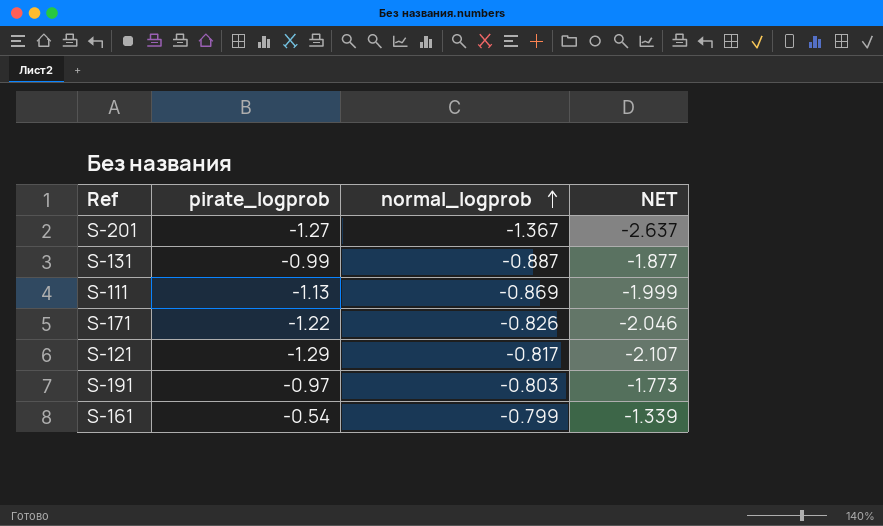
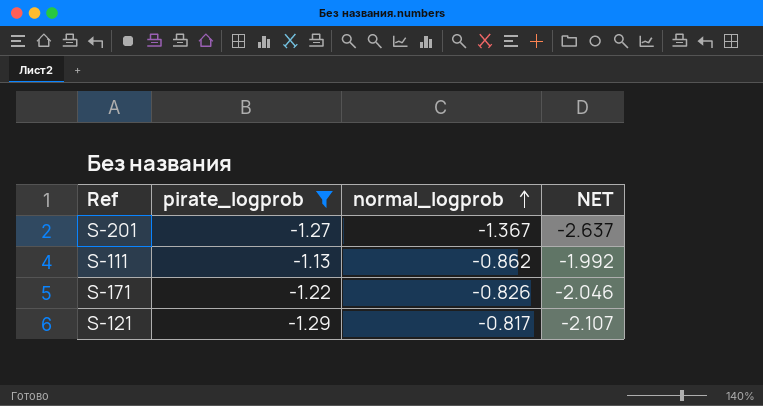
filter: none -> pirate_logprob <= -1.13
S-111 | normal_logprob: -0.869 -> -0.862
S-111 | NET: -1.999 -> -1.992

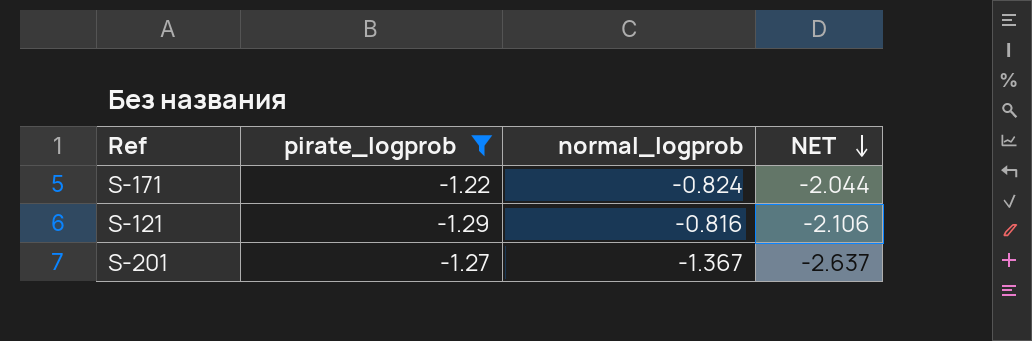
row order: normal_logprob ascending -> NET descending
row S-111: -1.13 | -0.862 | -1.992 -> none
S-171 | normal_logprob: -0.826 -> -0.824
S-171 | NET: -2.046 -> -2.044
S-121 | normal_logprob: -0.817 -> -0.816
S-121 | NET: -2.107 -> -2.106

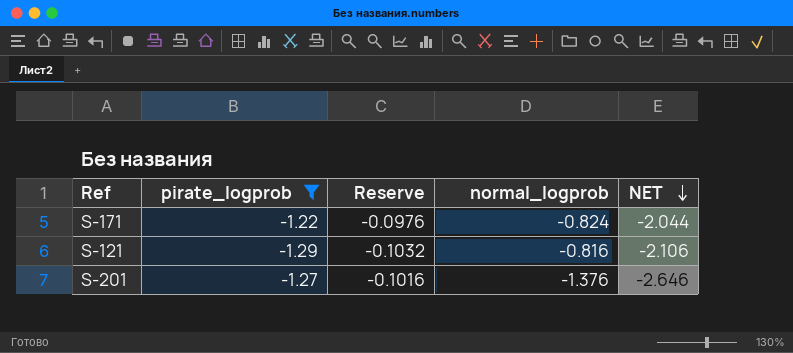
column Reserve | formula: none -> [pirate_logprob] * 0.08
S-201 | normal_logprob: -1.367 -> -1.376
S-201 | NET: -2.637 -> -2.646

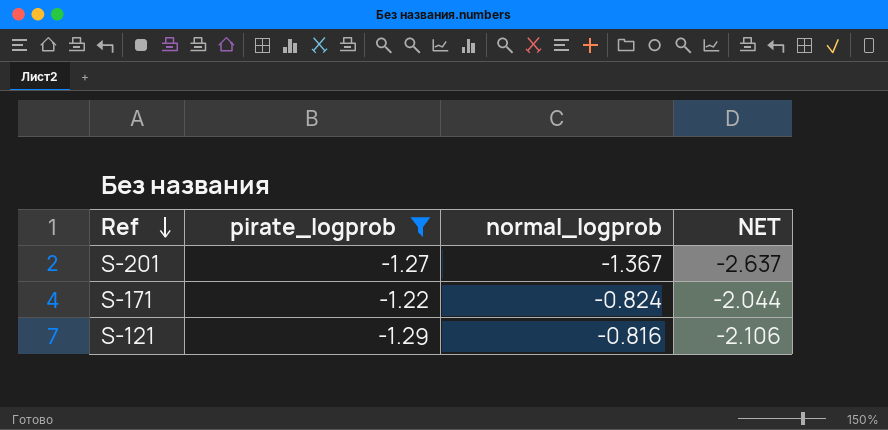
row order: NET descending -> Ref descending
column Reserve | formula: [pirate_logprob] * 0.08 -> none
S-201 | normal_logprob: -1.376 -> -1.367
S-201 | NET: -2.646 -> -2.637

